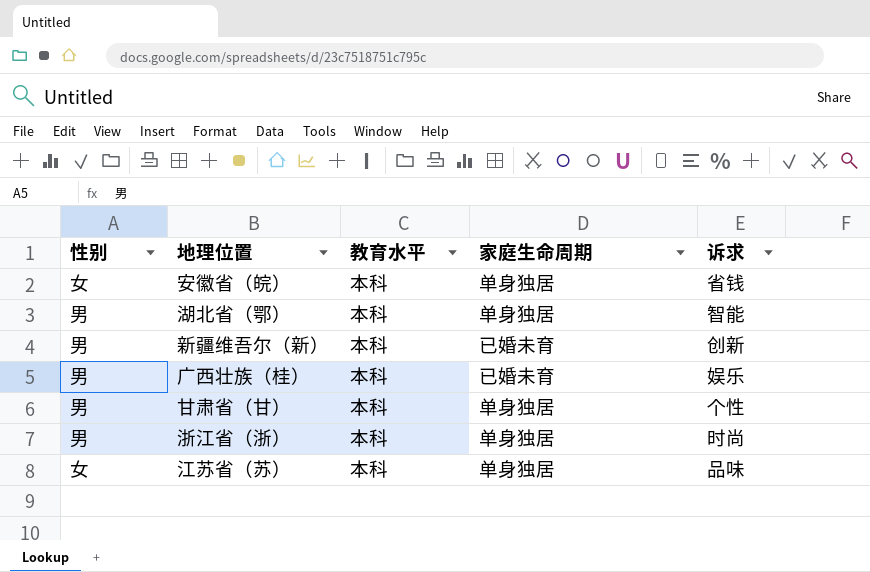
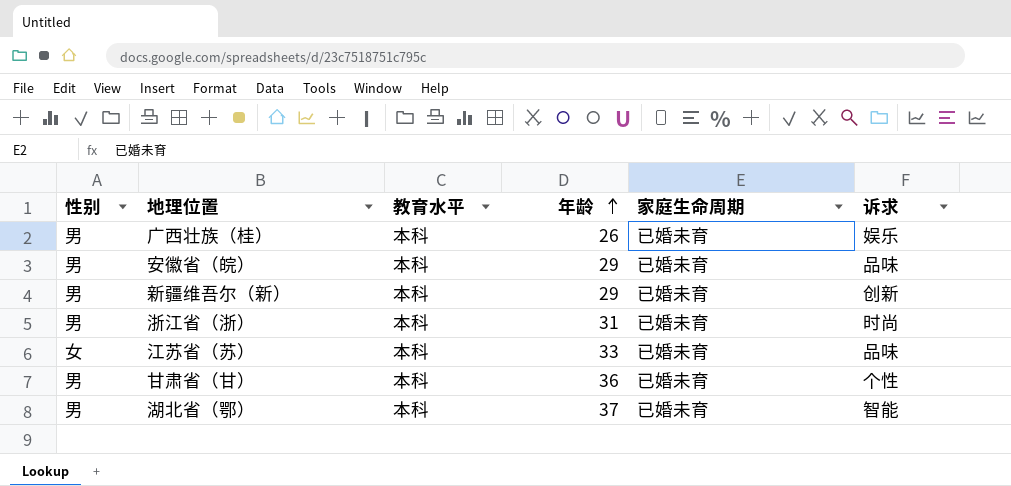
row order: none -> 年龄 ascending
column 年龄 | position: none -> 4
安徽省（皖） | 性别: 女 -> 男
安徽省（皖） | 家庭生命周期: 单身独居 -> 已婚未育
安徽省（皖） | 诉求: 省钱 -> 品味
浙江省（浙） | 家庭生命周期: 单身独居 -> 已婚未育
江苏省（苏） | 家庭生命周期: 单身独居 -> 已婚未育
甘肃省（甘） | 家庭生命周期: 单身独居 -> 已婚未育
湖北省（鄂） | 家庭生命周期: 单身独居 -> 已婚未育

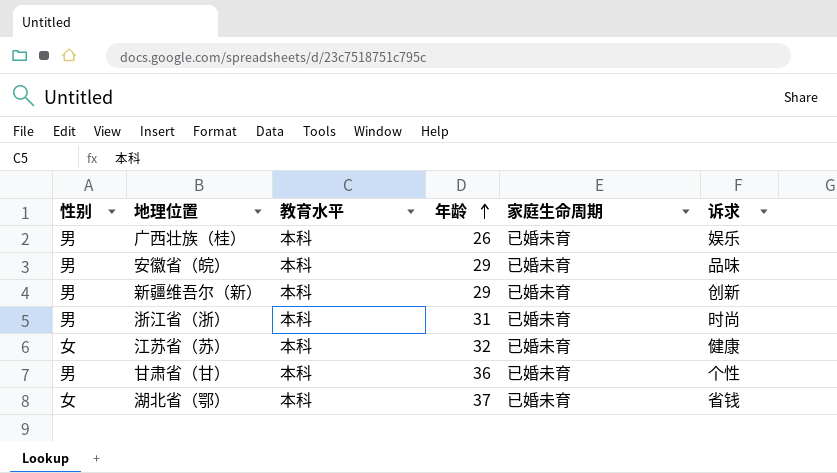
江苏省（苏） | 年龄: 33 -> 32
江苏省（苏） | 诉求: 品味 -> 健康
湖北省（鄂） | 性别: 男 -> 女
湖北省（鄂） | 诉求: 智能 -> 省钱

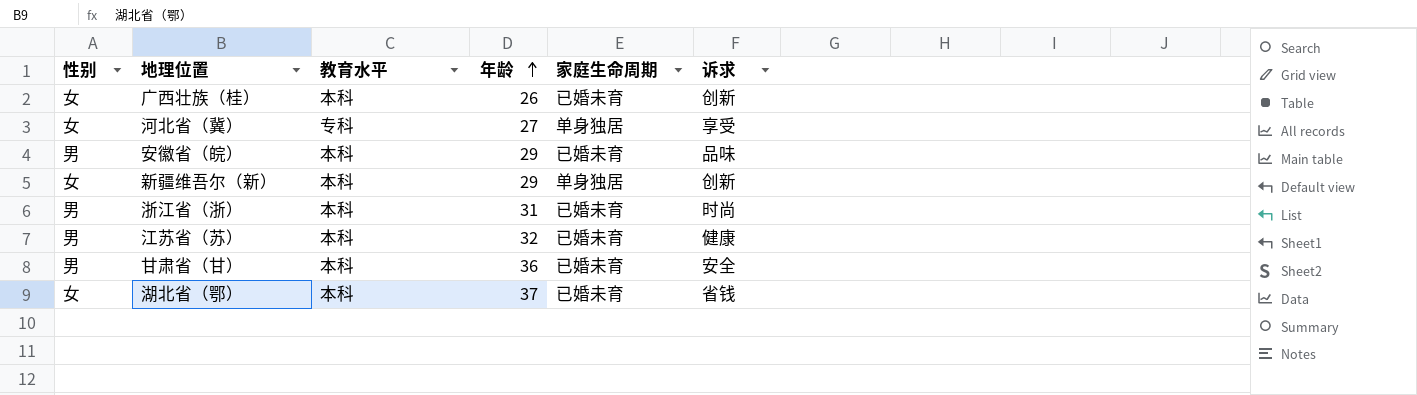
广西壮族（桂） | 性别: 男 -> 女
广西壮族（桂） | 诉求: 娱乐 -> 创新
row 河北省（冀）: none -> 女 | 专科 | 27 | 单身独居 | 享受
新疆维吾尔（新） | 性别: 男 -> 女
新疆维吾尔（新） | 家庭生命周期: 已婚未育 -> 单身独居
江苏省（苏） | 性别: 女 -> 男
甘肃省（甘） | 诉求: 个性 -> 安全

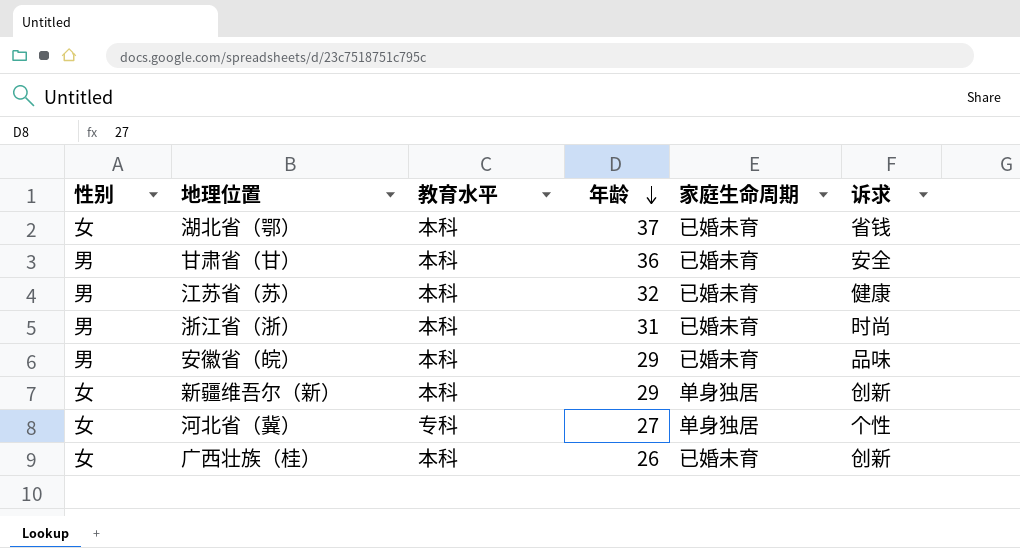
row order: 年龄 ascending -> 年龄 descending
河北省（冀） | 诉求: 享受 -> 个性

